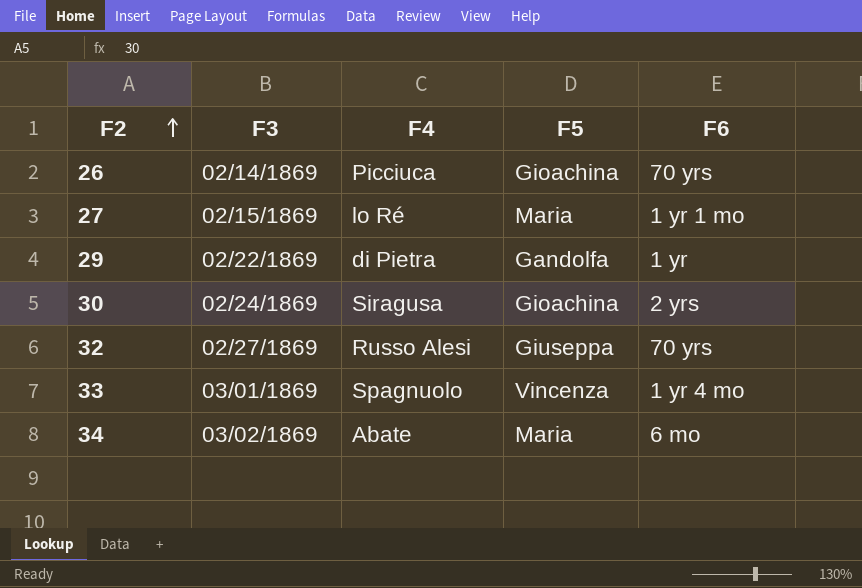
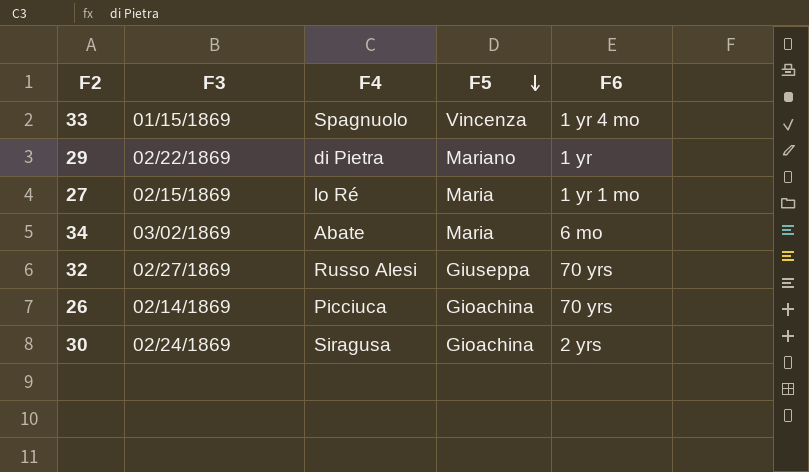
row order: F2 ascending -> F5 descending
33 | F3: 03/01/1869 -> 01/15/1869
29 | F5: Gandolfa -> Mariano

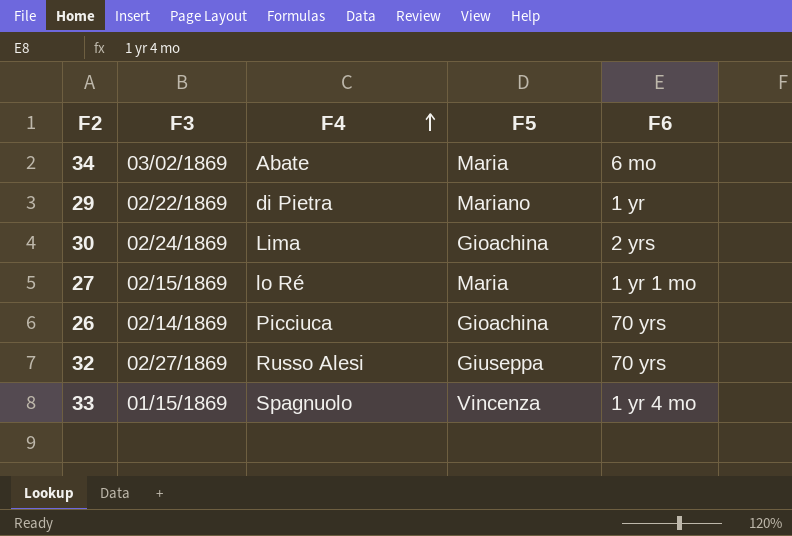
row order: F5 descending -> F4 ascending
30 | F4: Siragusa -> Lima

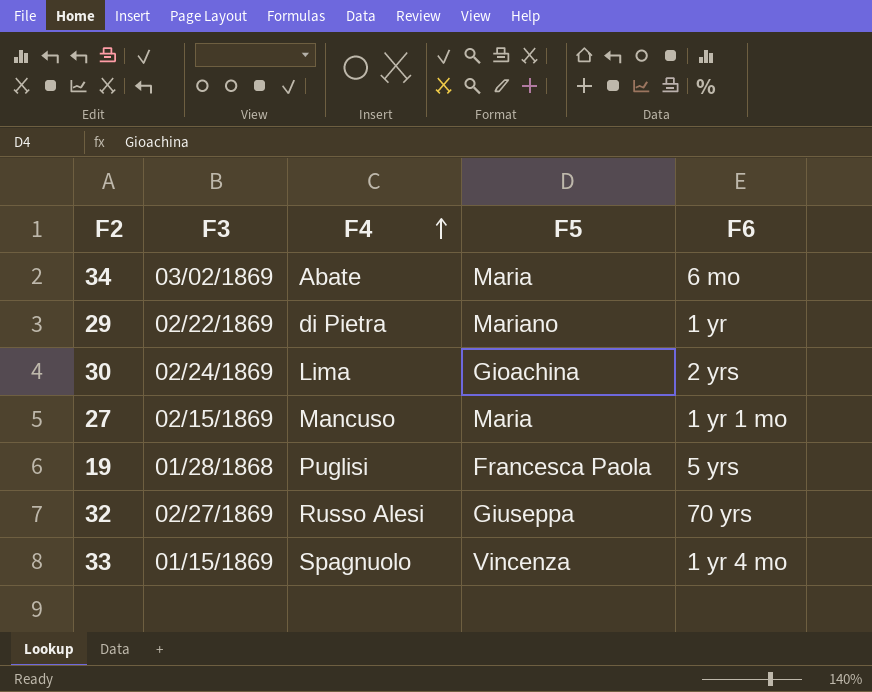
row 26: 02/14/1869 | Picciuca | Gioachina | 70 yrs -> none
27 | F4: lo Ré -> Mancuso
row 19: none -> 01/28/1868 | Puglisi | Francesca Paola | 5 yrs

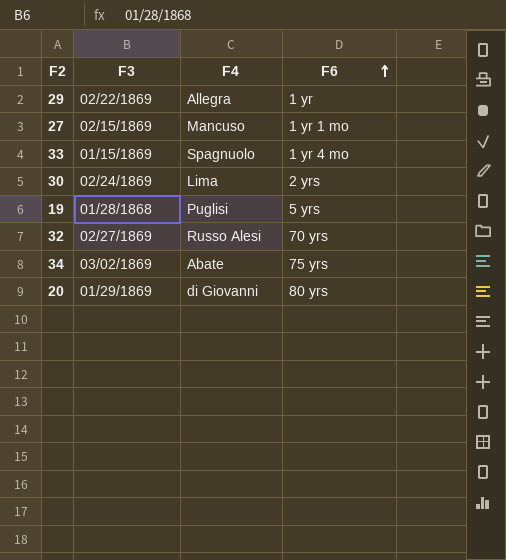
row order: F4 ascending -> F6 ascending
column F5 | position: 4 -> none
29 | F4: di Pietra -> Allegra
34 | F6: 6 mo -> 75 yrs
row 20: none -> 01/29/1869 | di Giovanni | 80 yrs

